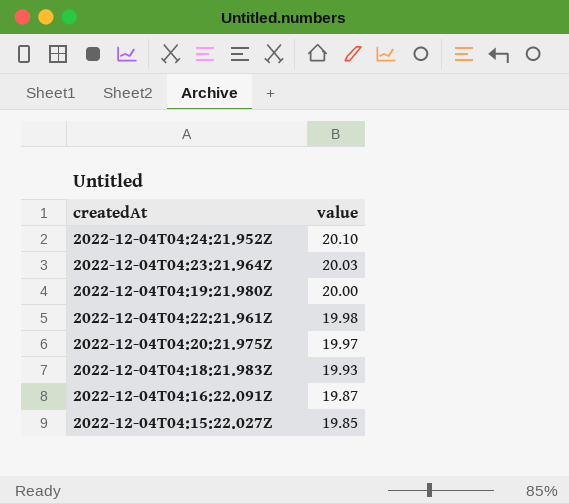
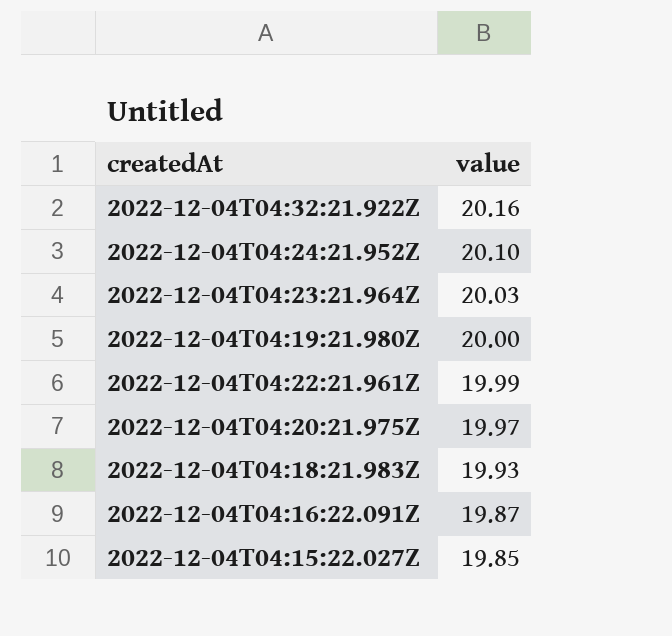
row 2022-12-04T04:32:21.922Z: none -> 20.16
2022-12-04T04:22:21.961Z | value: 19.98 -> 19.99

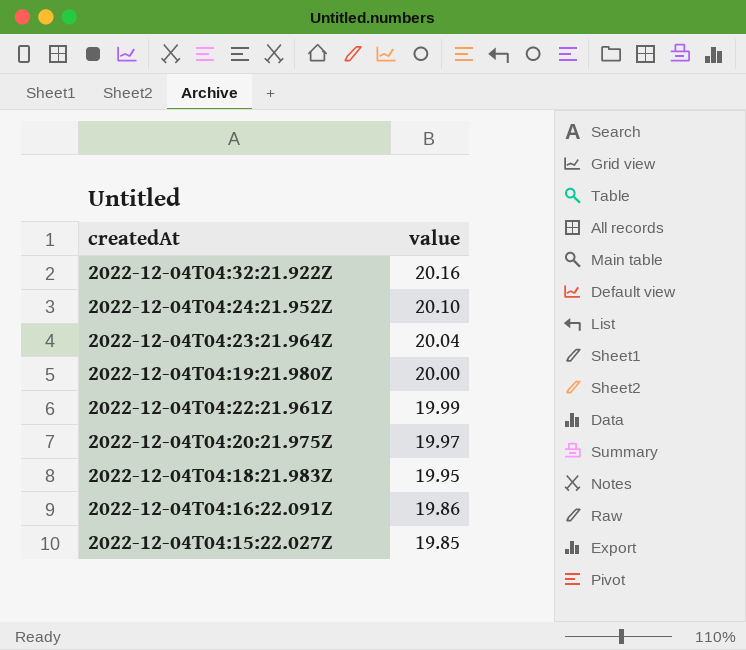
2022-12-04T04:23:21.964Z | value: 20.03 -> 20.04
2022-12-04T04:18:21.983Z | value: 19.93 -> 19.95
2022-12-04T04:16:22.091Z | value: 19.87 -> 19.86

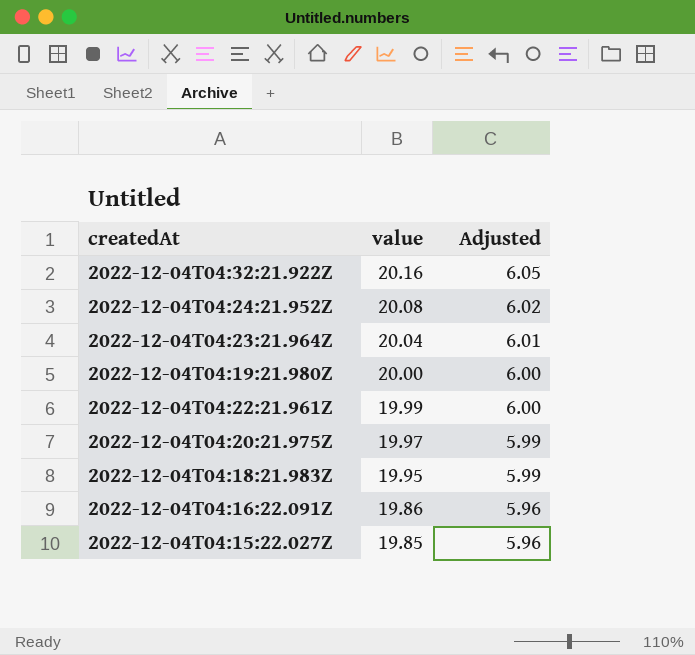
column Adjusted | formula: none -> [value] * 0.3
2022-12-04T04:24:21.952Z | value: 20.10 -> 20.08

